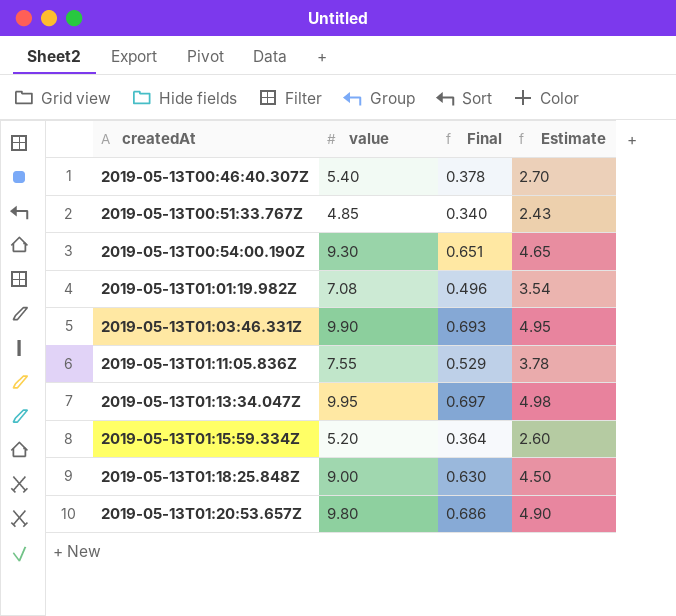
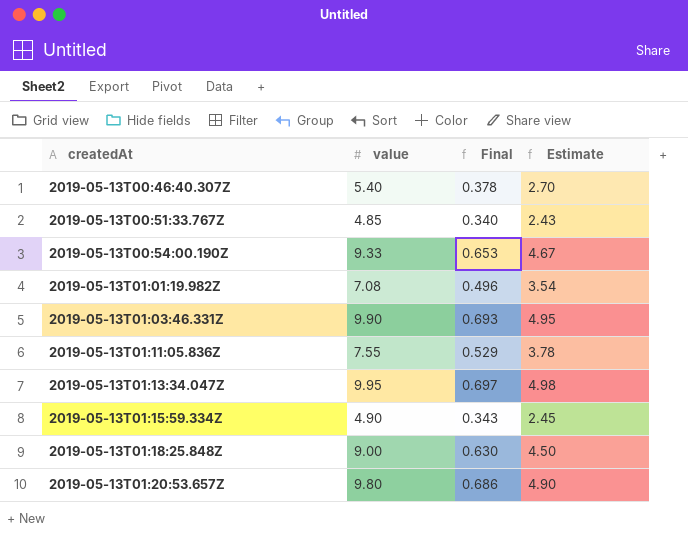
2019-05-13T00:54:00.190Z | value: 9.30 -> 9.33
2019-05-13T00:54:00.190Z | Final: 0.651 -> 0.653
2019-05-13T00:54:00.190Z | Estimate: 4.65 -> 4.67
2019-05-13T01:15:59.334Z | value: 5.20 -> 4.90
2019-05-13T01:15:59.334Z | Final: 0.364 -> 0.343
2019-05-13T01:15:59.334Z | Estimate: 2.60 -> 2.45

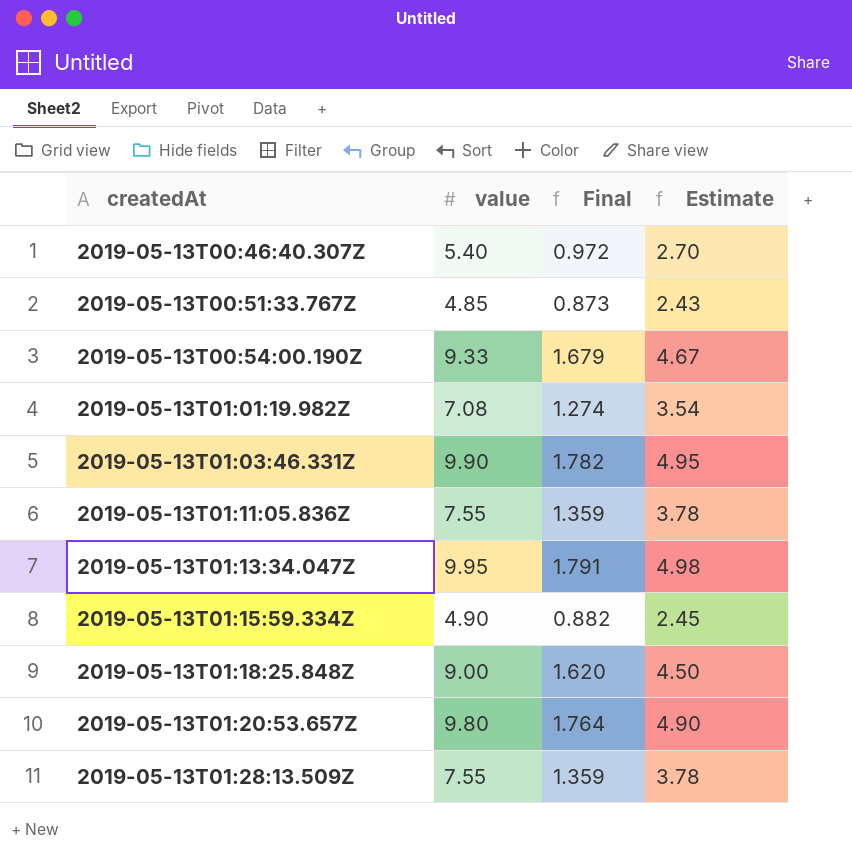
column Final | formula: [value] * 0.07 -> [value] * 0.18
row 2019-05-13T01:28:13.509Z: none -> 7.55 | 1.359 | 3.78

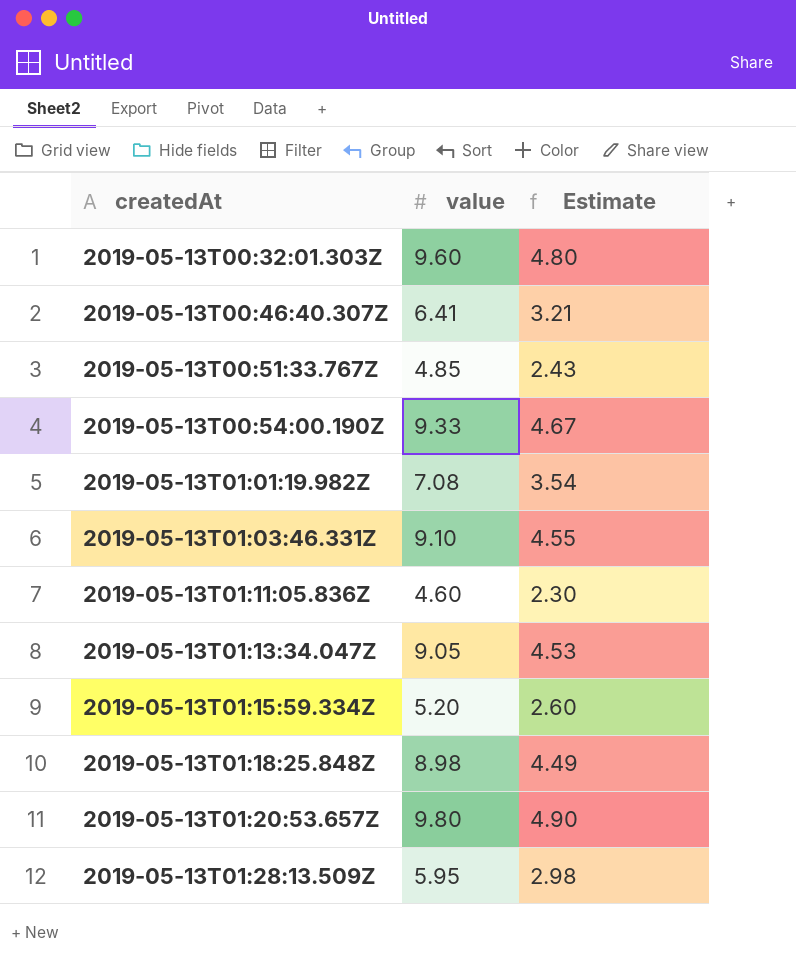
column Final | formula: [value] * 0.18 -> none
row 2019-05-13T00:32:01.303Z: none -> 9.60 | 4.80
2019-05-13T00:46:40.307Z | value: 5.40 -> 6.41
2019-05-13T00:46:40.307Z | Estimate: 2.70 -> 3.21
2019-05-13T01:03:46.331Z | value: 9.90 -> 9.10
2019-05-13T01:03:46.331Z | Estimate: 4.95 -> 4.55
2019-05-13T01:11:05.836Z | value: 7.55 -> 4.60
2019-05-13T01:11:05.836Z | Estimate: 3.78 -> 2.30
2019-05-13T01:13:34.047Z | value: 9.95 -> 9.05
2019-05-13T01:13:34.047Z | Estimate: 4.98 -> 4.53
2019-05-13T01:15:59.334Z | value: 4.90 -> 5.20
2019-05-13T01:15:59.334Z | Estimate: 2.45 -> 2.60
2019-05-13T01:18:25.848Z | value: 9.00 -> 8.98
2019-05-13T01:18:25.848Z | Estimate: 4.50 -> 4.49
2019-05-13T01:28:13.509Z | value: 7.55 -> 5.95
2019-05-13T01:28:13.509Z | Estimate: 3.78 -> 2.98

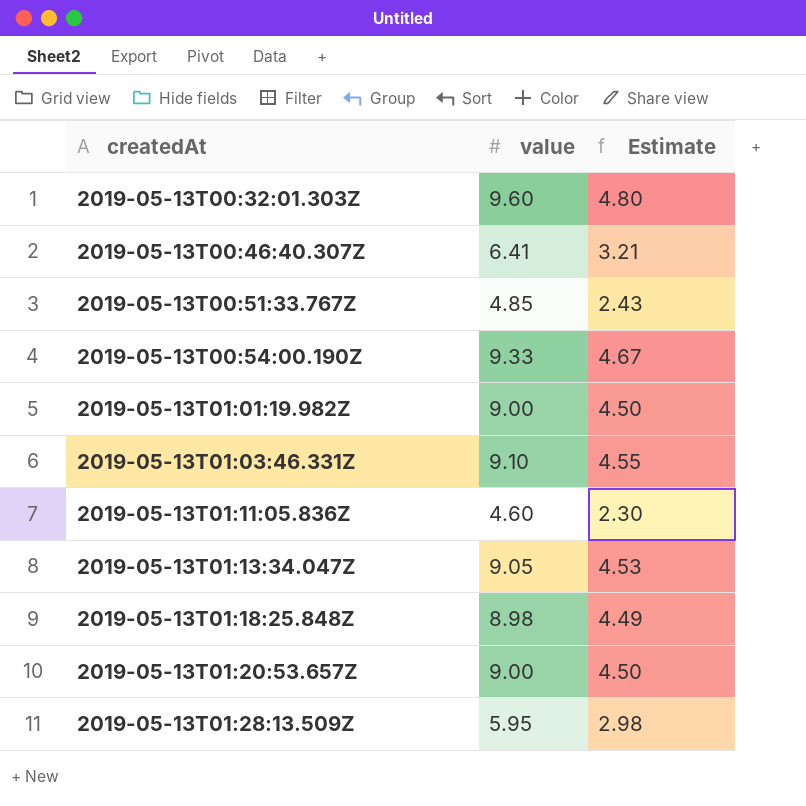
row 2019-05-13T01:15:59.334Z: 5.20 | 2.60 -> none
2019-05-13T01:01:19.982Z | value: 7.08 -> 9.00
2019-05-13T01:01:19.982Z | Estimate: 3.54 -> 4.50
2019-05-13T01:20:53.657Z | value: 9.80 -> 9.00
2019-05-13T01:20:53.657Z | Estimate: 4.90 -> 4.50

